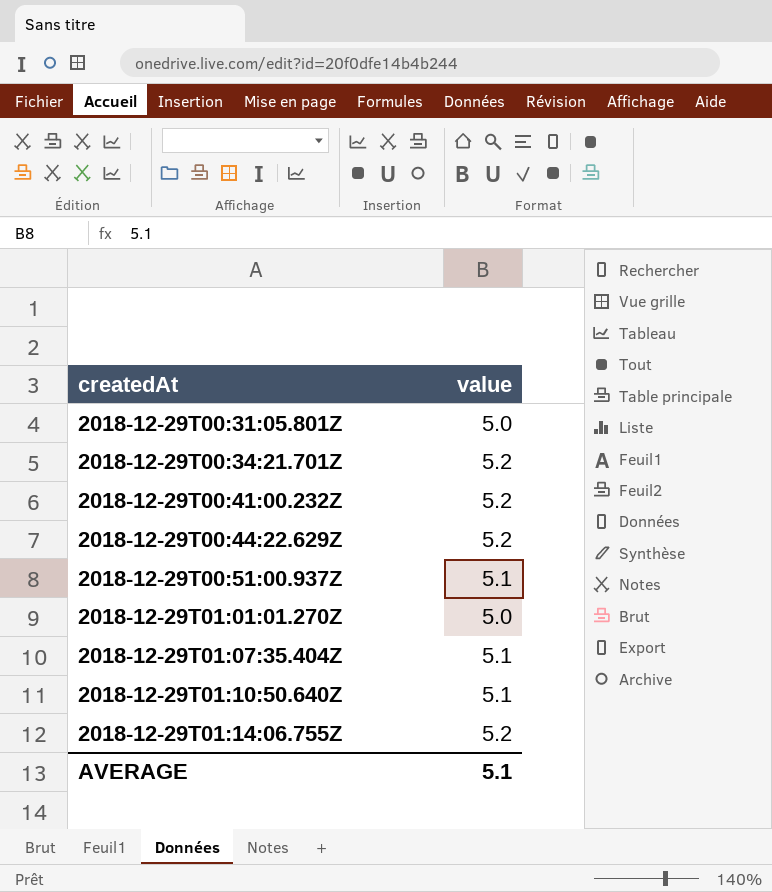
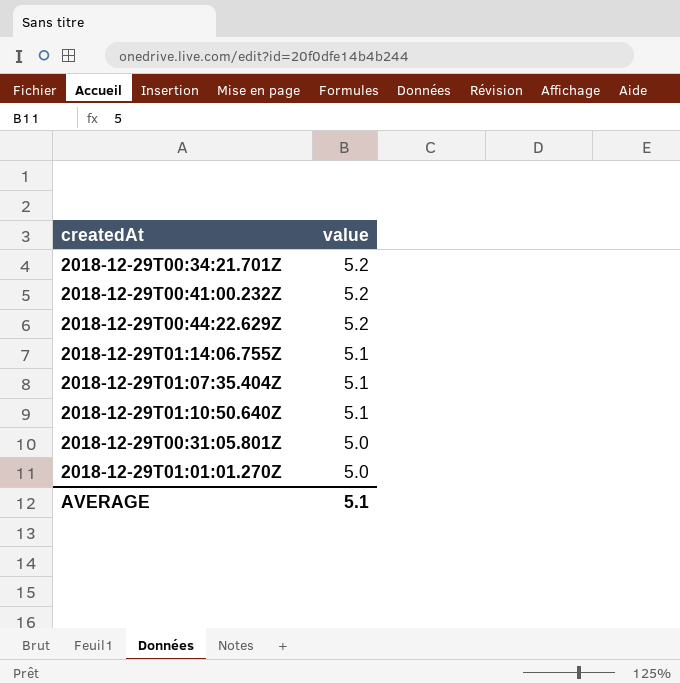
row order: createdAt ascending -> value descending
row 2018-12-29T00:51:00.937Z: 5.1 -> none
2018-12-29T01:14:06.755Z | value: 5.2 -> 5.1

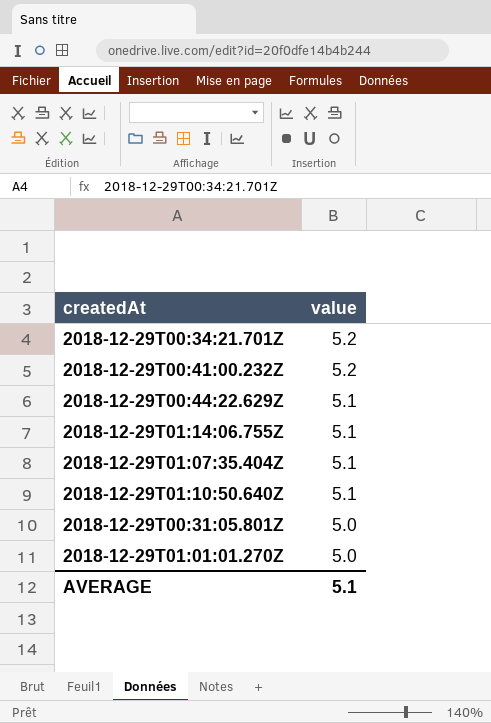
2018-12-29T00:44:22.629Z | value: 5.2 -> 5.1

